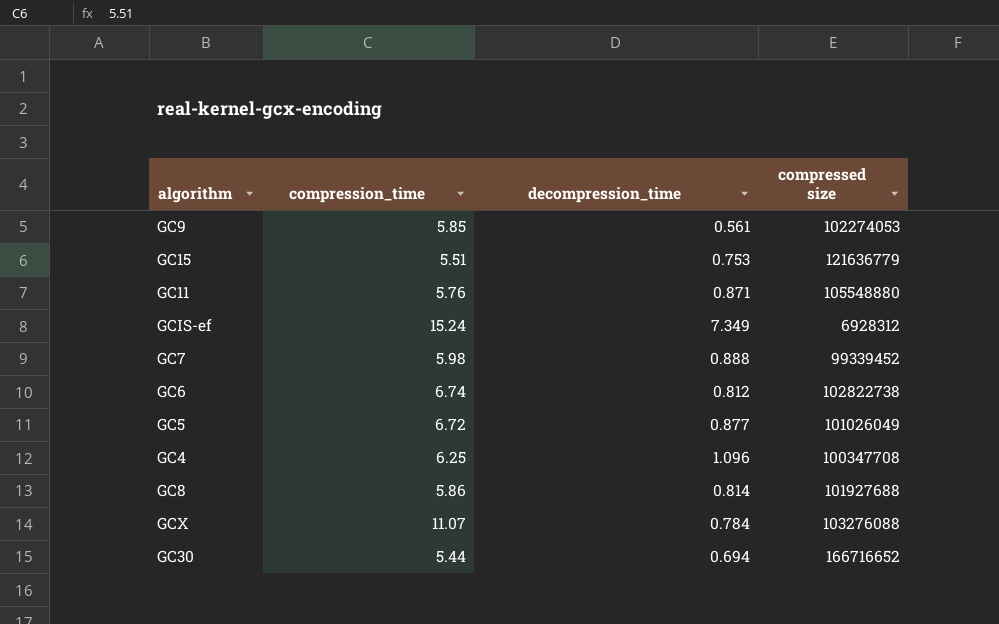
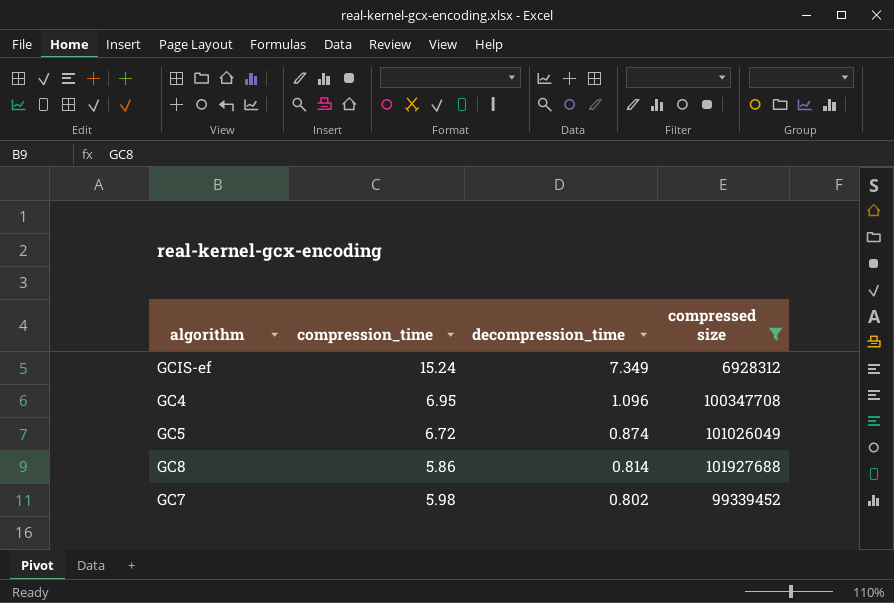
filter: none -> compressed size <= 101927688
row order: none -> decompression_time descending
GC4 | compression_time: 6.25 -> 6.95
GC5 | decompression_time: 0.877 -> 0.874
GC7 | decompression_time: 0.888 -> 0.802

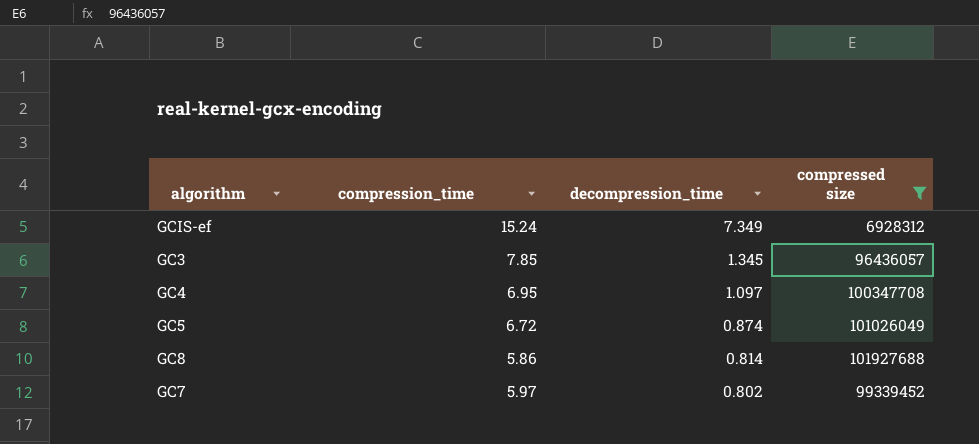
row GC3: none -> 7.85 | 1.345 | 96436057
GC4 | decompression_time: 1.096 -> 1.097
GC7 | compression_time: 5.98 -> 5.97

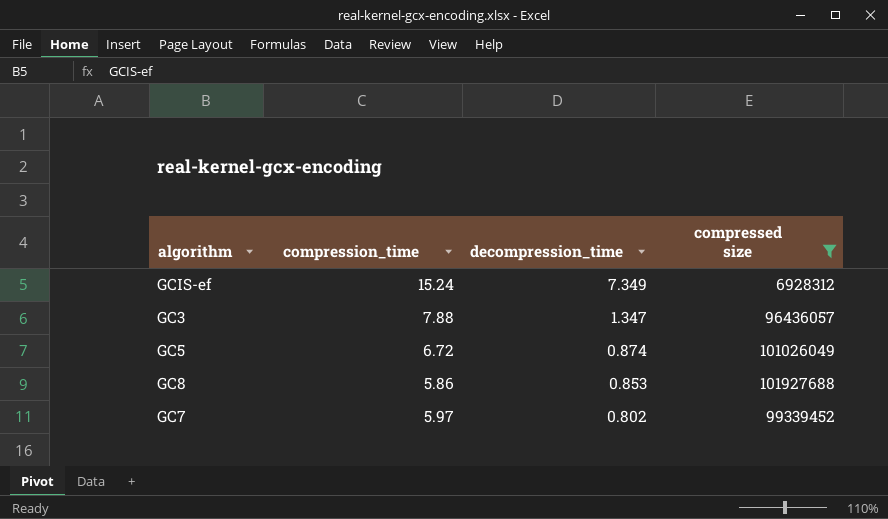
row GC4: 6.95 | 1.097 | 100347708 -> none
GC3 | compression_time: 7.85 -> 7.88
GC3 | decompression_time: 1.345 -> 1.347
GC8 | decompression_time: 0.814 -> 0.853

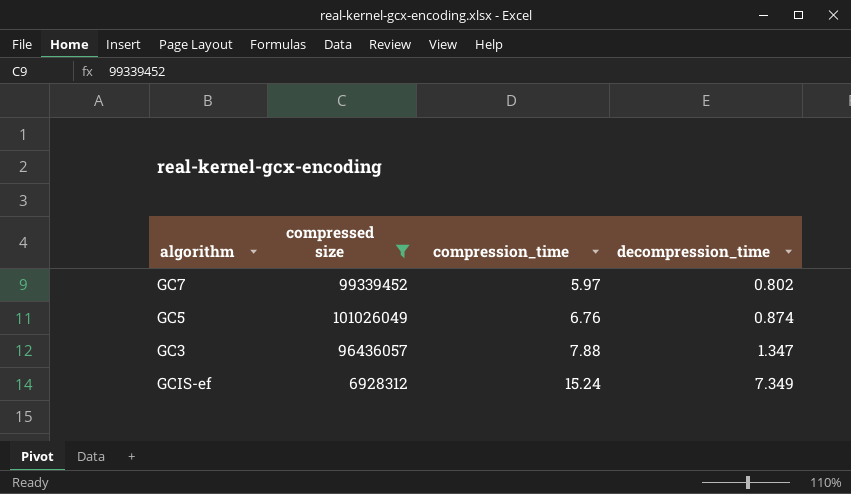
row order: decompression_time descending -> compression_time ascending
column compressed size | position: 4 -> 2
row GC8: 5.86 | 0.853 | 101927688 -> none
GC5 | compression_time: 6.72 -> 6.76

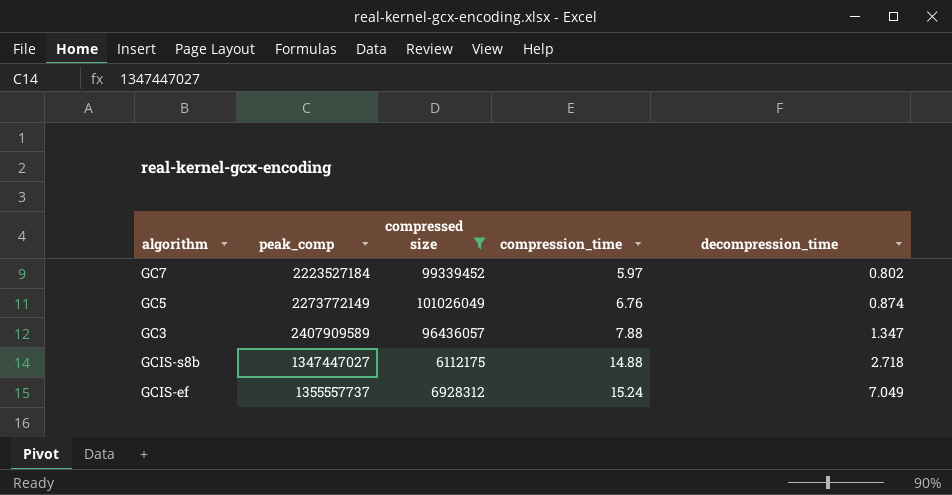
column peak_comp | position: none -> 2
row GCIS-s8b: none -> 1347447027 | 6112175 | 14.88 | 2.718
GCIS-ef | decompression_time: 7.349 -> 7.049

